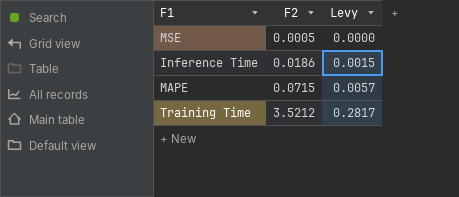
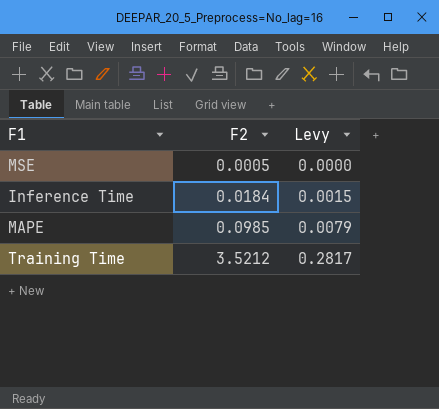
Inference Time | F2: 0.0186 -> 0.0184
MAPE | F2: 0.0715 -> 0.0985
MAPE | Levy: 0.0057 -> 0.0079

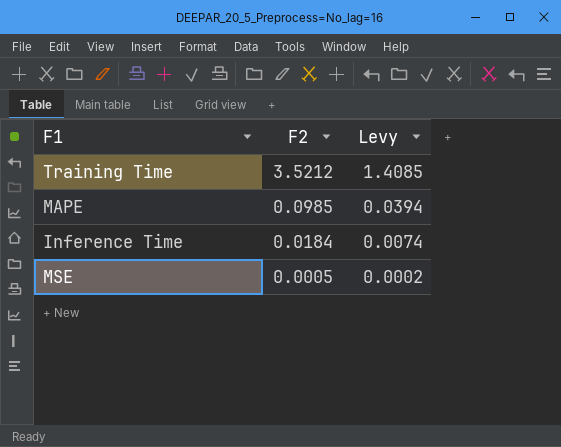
row order: F2 ascending -> F2 descending
column Levy | formula: [F2] * 0.08 -> [F2] * 0.4

